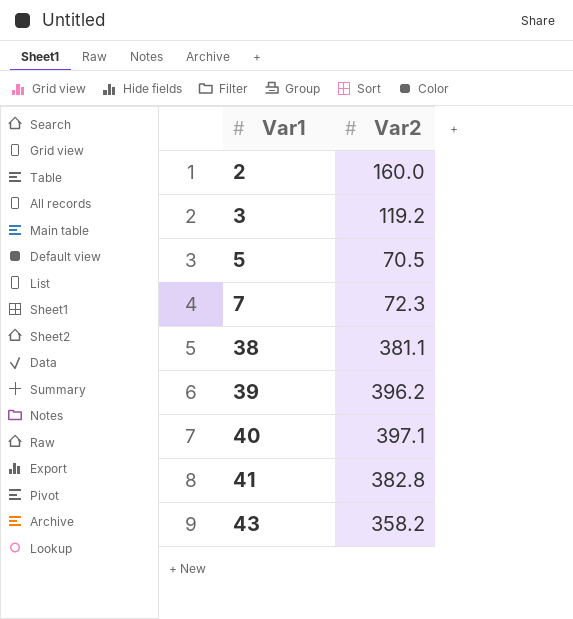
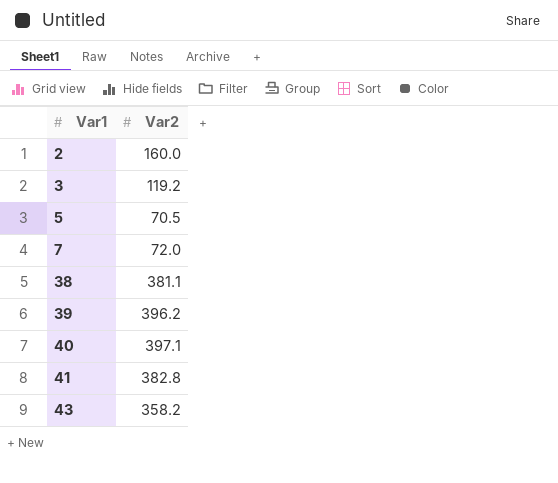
7 | Var2: 72.3 -> 72.0

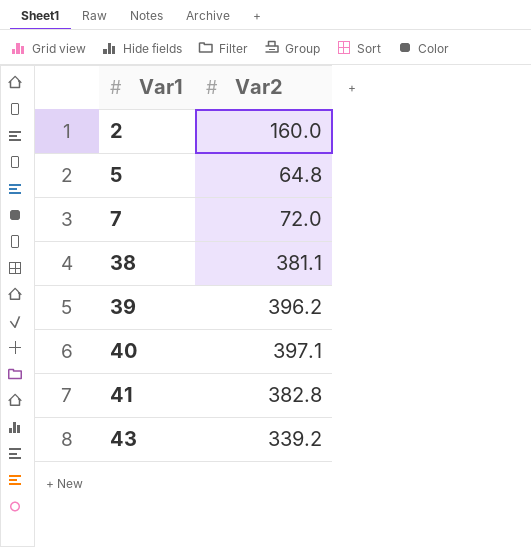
row 3: 119.2 -> none
5 | Var2: 70.5 -> 64.8
43 | Var2: 358.2 -> 339.2

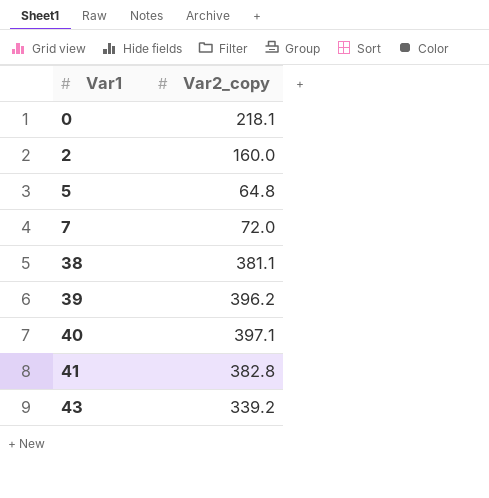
column name: Var2 -> Var2_copy
row 0: none -> 218.1

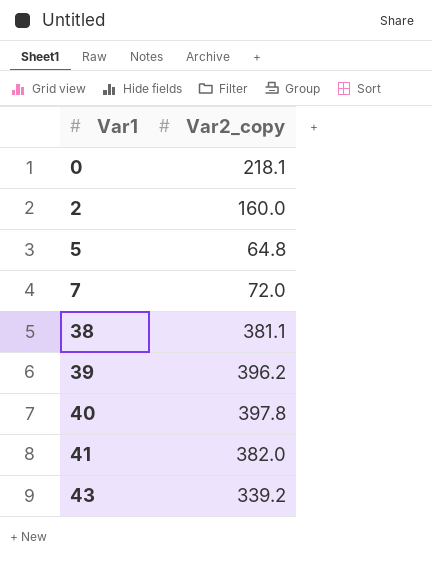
40 | Var2_copy: 397.1 -> 397.8
41 | Var2_copy: 382.8 -> 382.0

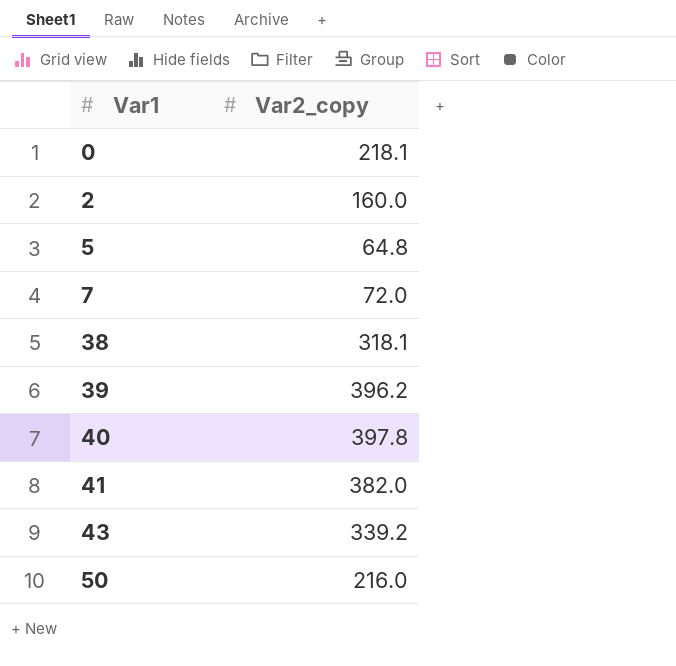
38 | Var2_copy: 381.1 -> 318.1
row 50: none -> 216.0

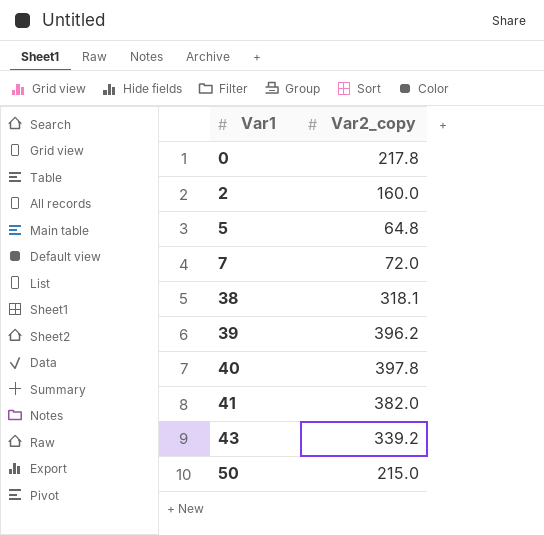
0 | Var2_copy: 218.1 -> 217.8
50 | Var2_copy: 216.0 -> 215.0

